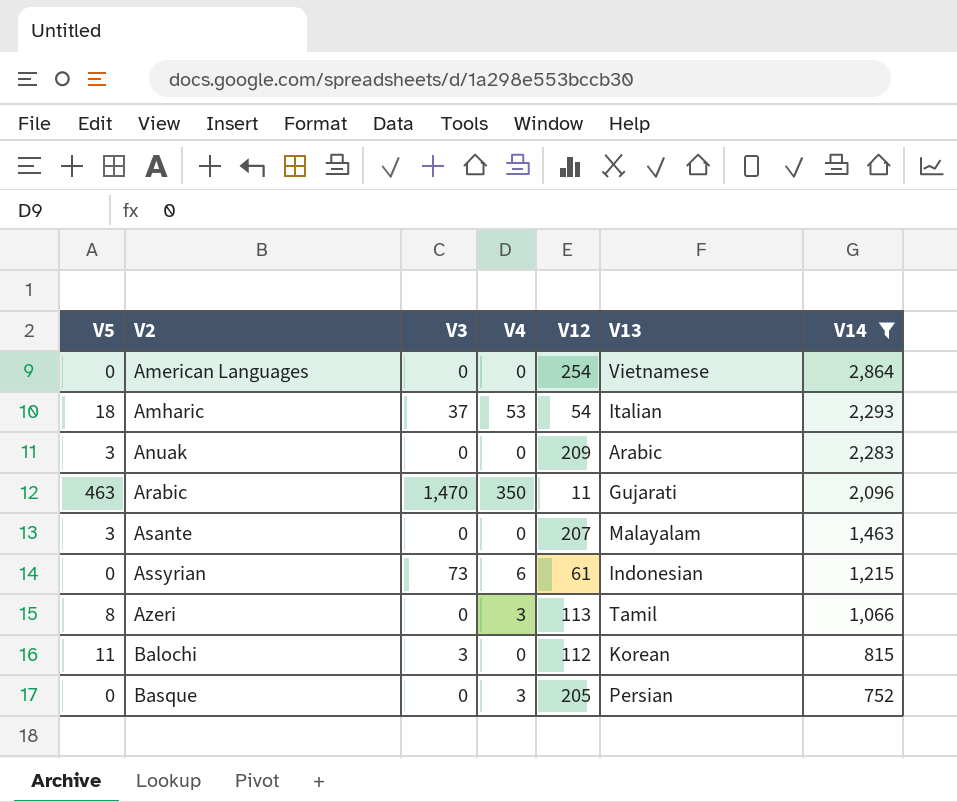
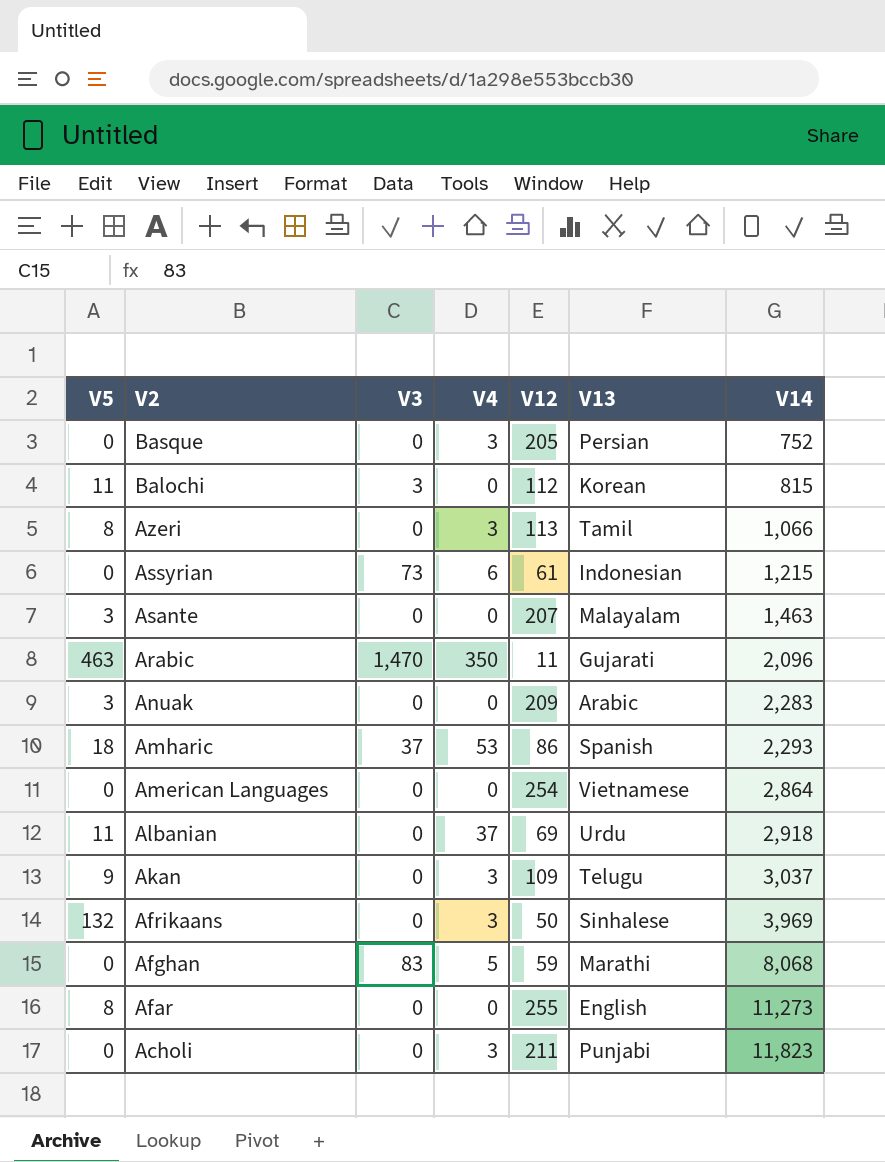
filter: V14 <= 2,864 -> none
row order: V2 ascending -> V2 descending
Amharic | V12: 54 -> 86
Amharic | V13: Italian -> Spanish

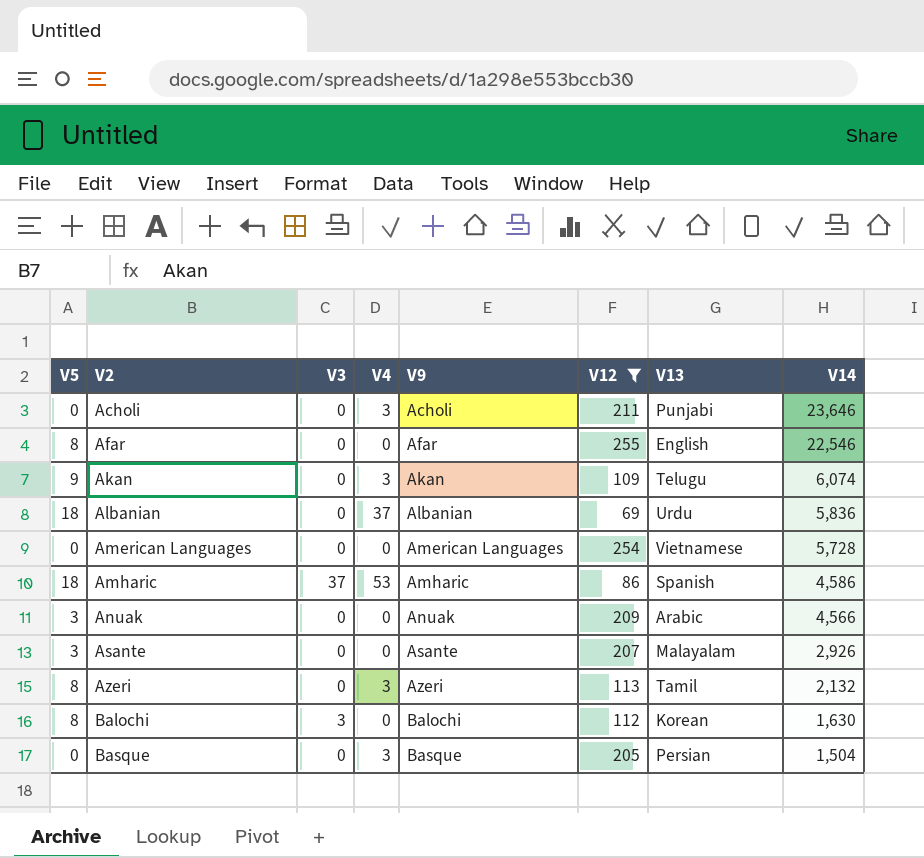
filter: none -> V12 >= 69
row order: V2 descending -> V2 ascending
column V9 | position: none -> 5
Acholi | V14: 11,823 -> 23,646
Afar | V14: 11,273 -> 22,546
Akan | V14: 3,037 -> 6,074
Albanian | V5: 11 -> 18
Albanian | V14: 2,918 -> 5,836
American Languages | V14: 2,864 -> 5,728
Amharic | V14: 2,293 -> 4,586
Anuak | V14: 2,283 -> 4,566
Asante | V14: 1,463 -> 2,926
Azeri | V14: 1,066 -> 2,132
Balochi | V5: 11 -> 8
Balochi | V14: 815 -> 1,630
Basque | V14: 752 -> 1,504

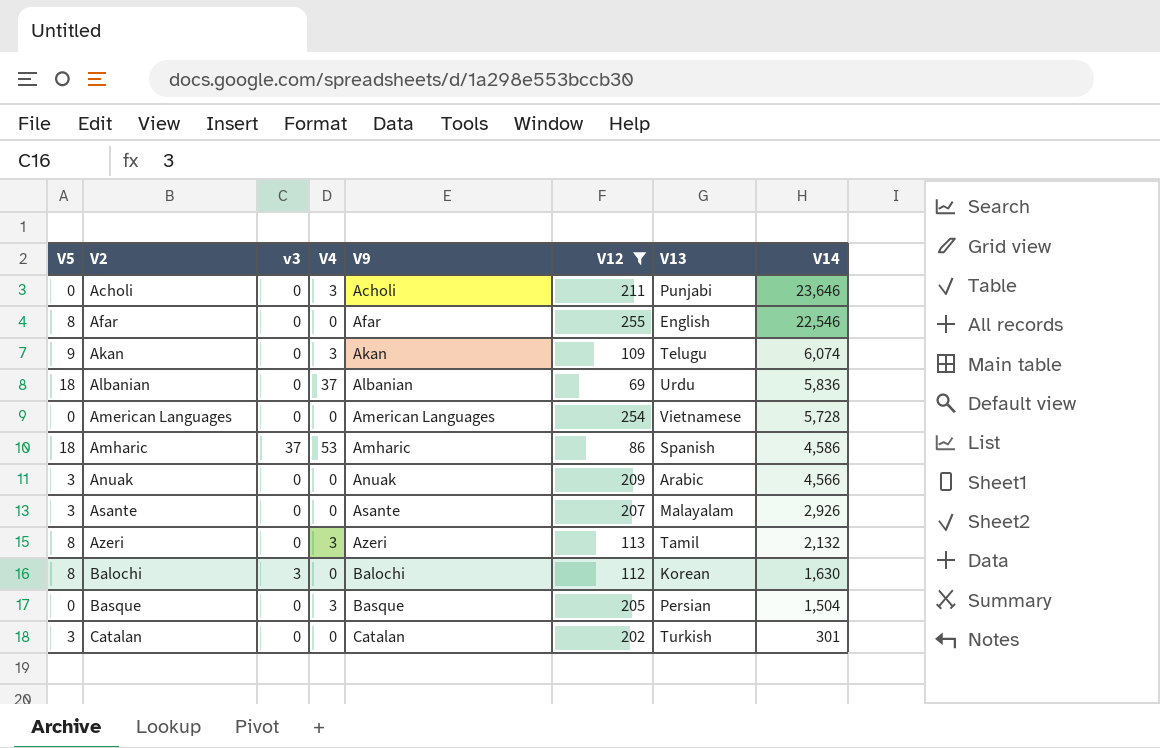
column name: V3 -> v3
row Catalan: none -> 3 | 0 | 0 | Catalan | 202 | Turkish | 301

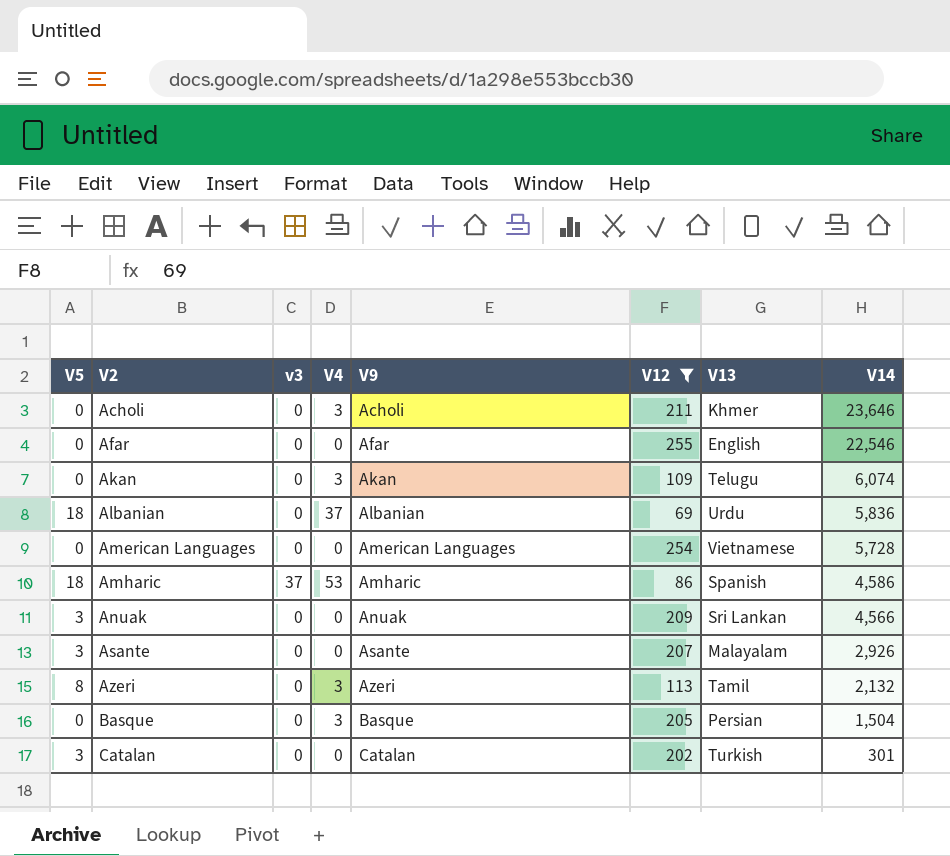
row Balochi: 8 | 3 | 0 | Balochi | 112 | Korean | 1,630 -> none
Acholi | V13: Punjabi -> Khmer
Afar | V5: 8 -> 0
Akan | V5: 9 -> 0
Anuak | V13: Arabic -> Sri Lankan

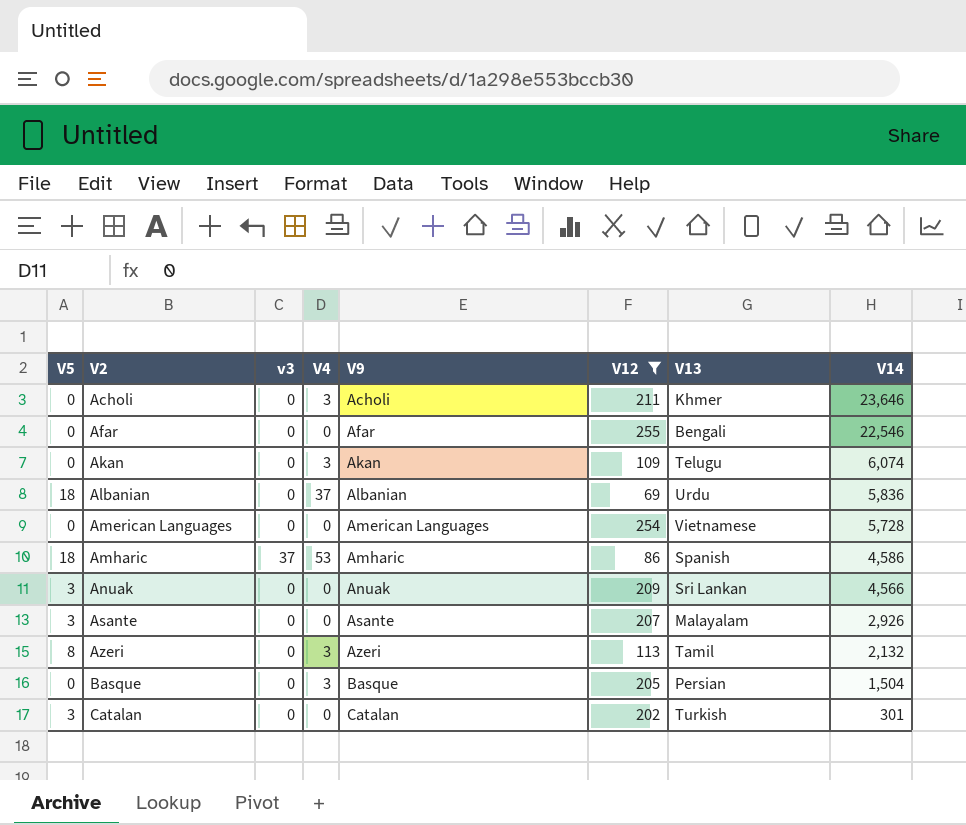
Afar | V13: English -> Bengali

